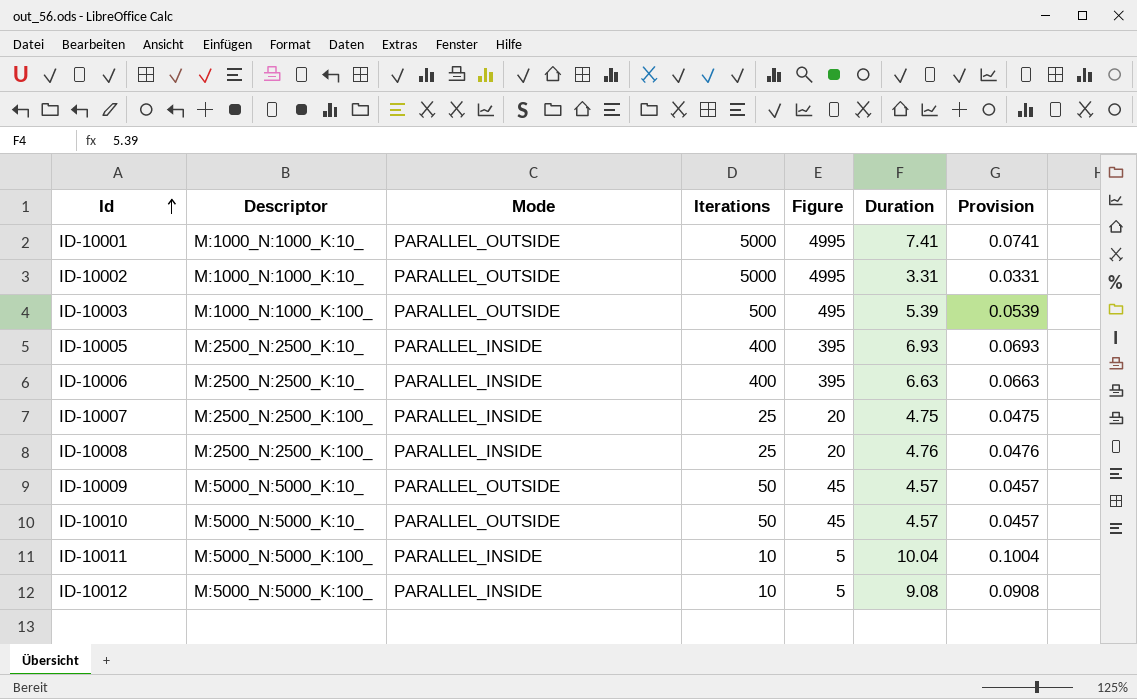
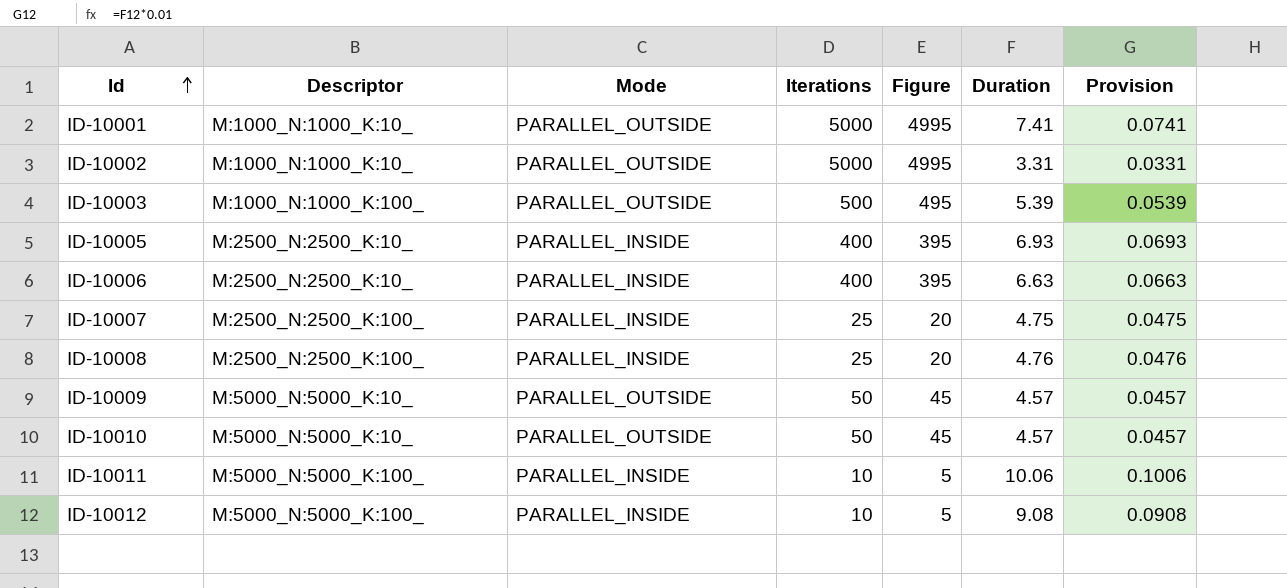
ID-10011 | Duration: 10.04 -> 10.06
ID-10011 | Provision: 0.1004 -> 0.1006

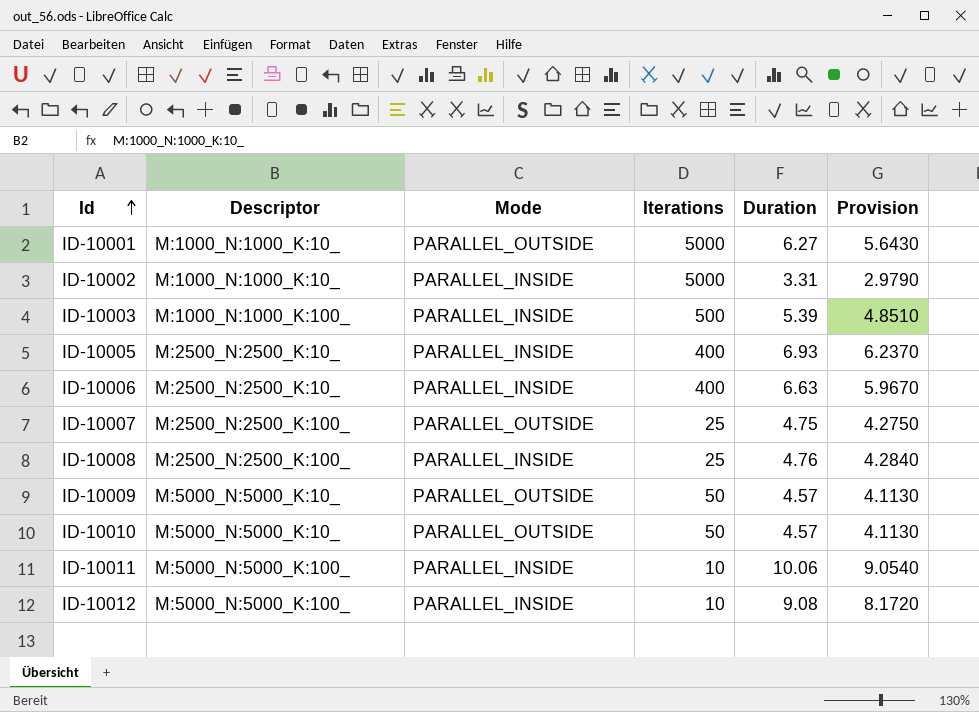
column Figure | formula: [Iterations] - 5 -> none
column Provision | formula: [Duration] * 0.01 -> [Duration] * 0.9
ID-10001 | Duration: 7.41 -> 6.27
ID-10002 | Mode: PARALLEL_OUTSIDE -> PARALLEL_INSIDE
ID-10003 | Mode: PARALLEL_OUTSIDE -> PARALLEL_INSIDE
ID-10007 | Mode: PARALLEL_INSIDE -> PARALLEL_OUTSIDE

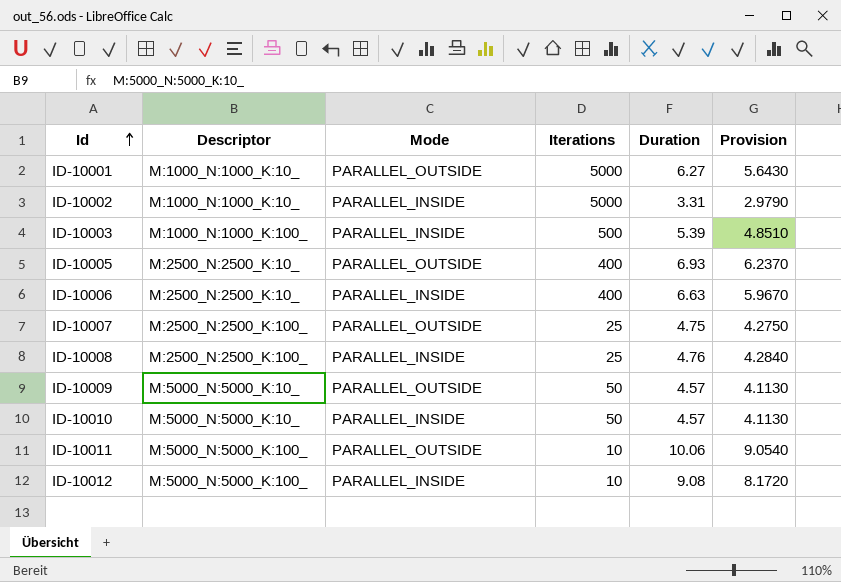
ID-10005 | Mode: PARALLEL_INSIDE -> PARALLEL_OUTSIDE
ID-10010 | Mode: PARALLEL_OUTSIDE -> PARALLEL_INSIDE
ID-10011 | Mode: PARALLEL_INSIDE -> PARALLEL_OUTSIDE

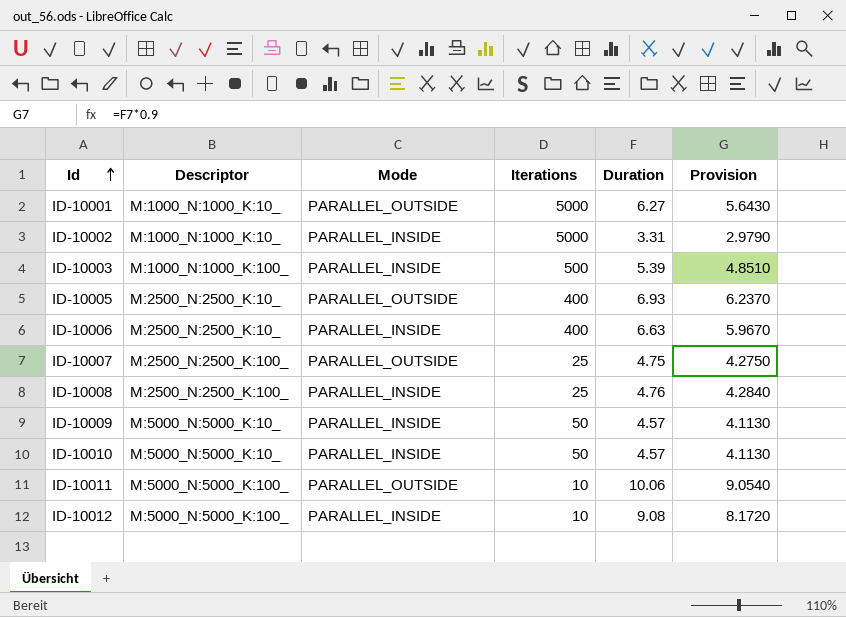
ID-10009 | Mode: PARALLEL_OUTSIDE -> PARALLEL_INSIDE

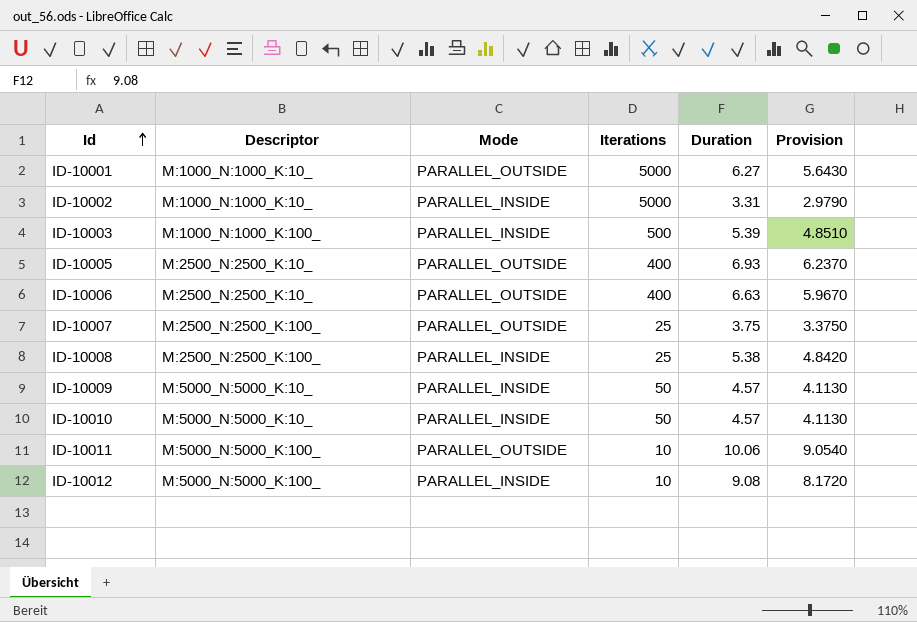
ID-10006 | Mode: PARALLEL_INSIDE -> PARALLEL_OUTSIDE
ID-10007 | Duration: 4.75 -> 3.75
ID-10007 | Provision: 4.2750 -> 3.3750
ID-10008 | Duration: 4.76 -> 5.38
ID-10008 | Provision: 4.2840 -> 4.8420

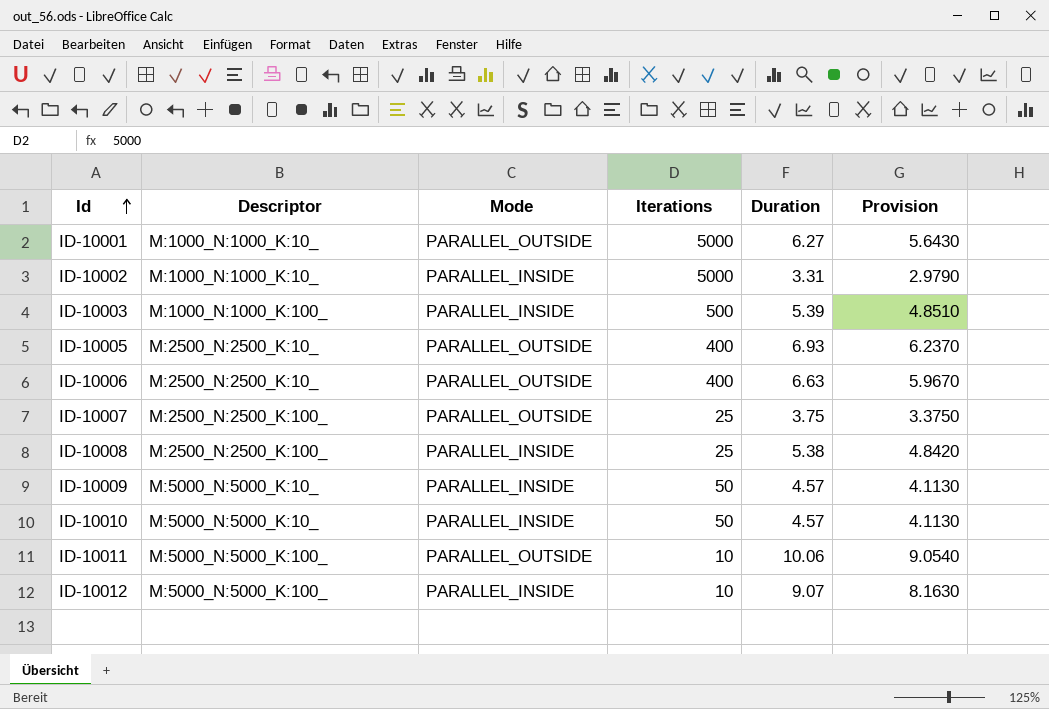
ID-10012 | Duration: 9.08 -> 9.07
ID-10012 | Provision: 8.1720 -> 8.1630

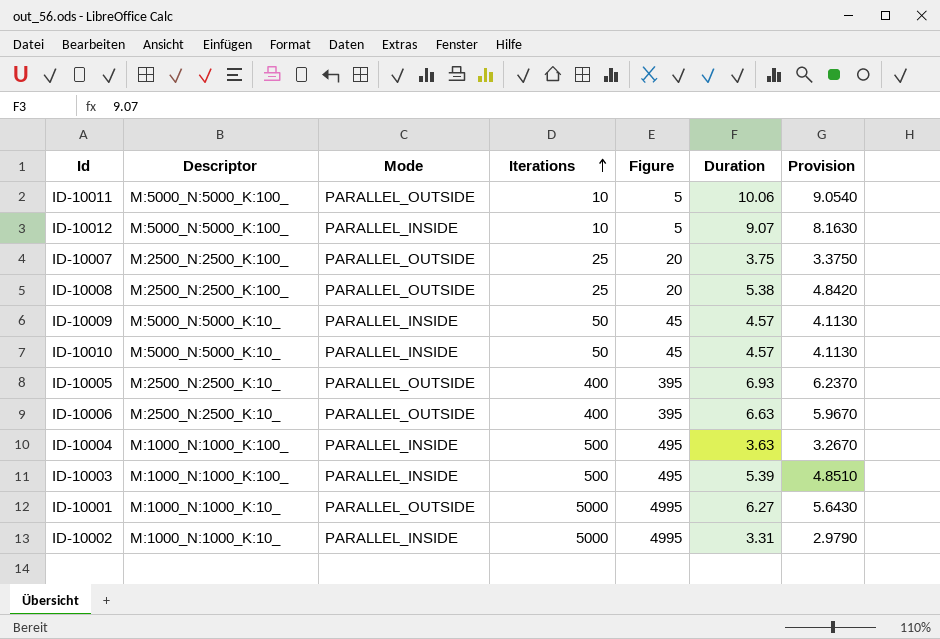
row order: Id ascending -> Iterations ascending
column Figure | formula: none -> [Iterations] - 5
ID-10008 | Mode: PARALLEL_INSIDE -> PARALLEL_OUTSIDE
row ID-10004: none -> M:1000_N:1000_K:100_ | PARALLEL_INSIDE | 500 | 495 | 3.63 | 3.2670

